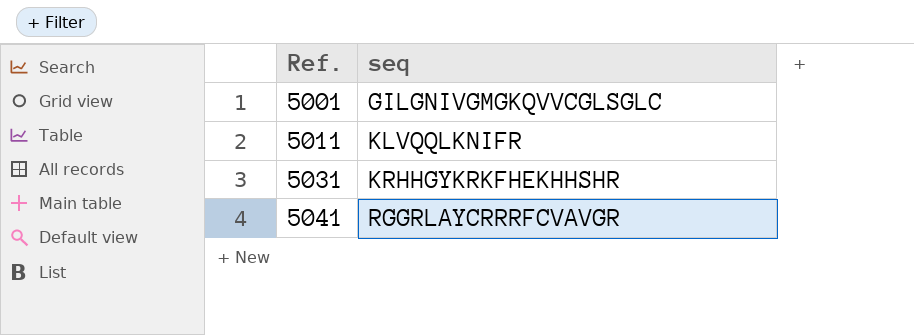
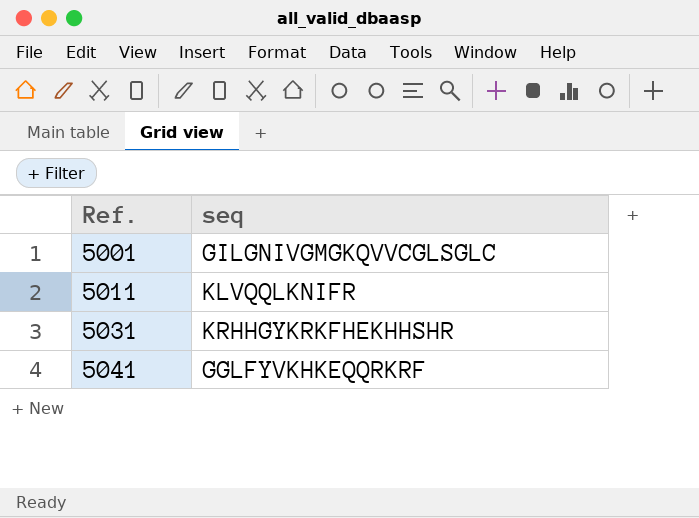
5041 | seq: RGGRLAYCRRRFCVAVGR -> GGLFYVKHKEQQRKRF

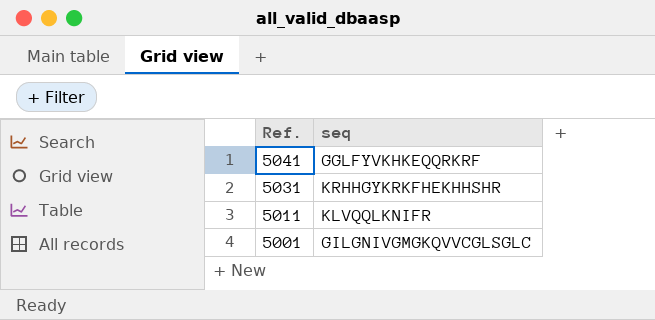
row order: Ref. ascending -> Ref. descending

